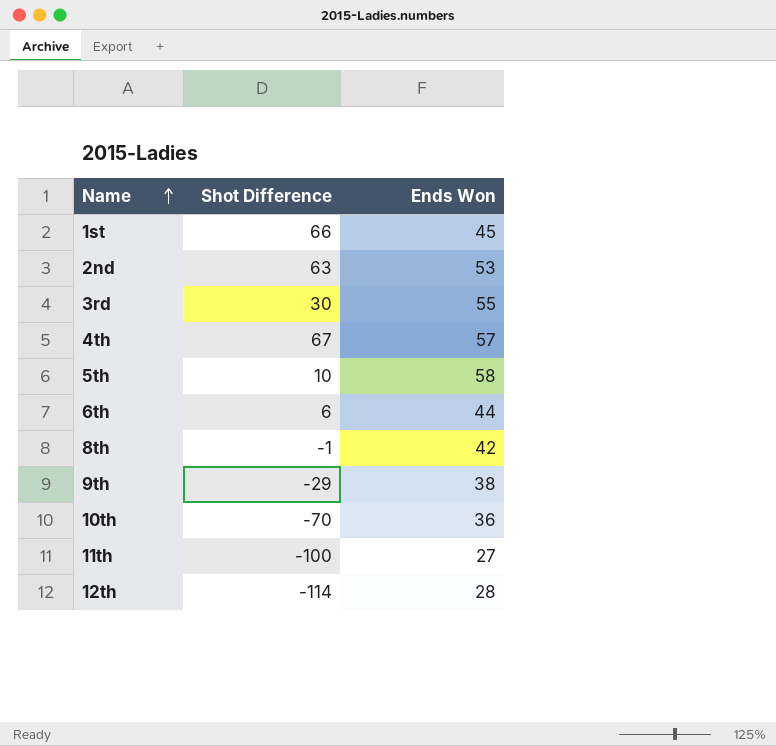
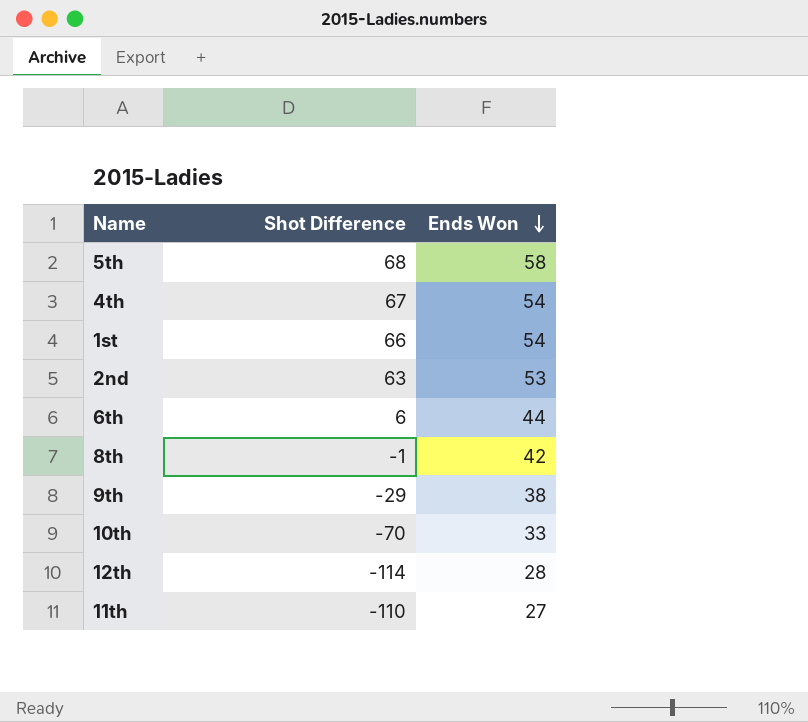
row order: Name ascending -> Ends Won descending
row 3rd: 30 | 55 -> none
5th | Shot Difference: 10 -> 68
4th | Ends Won: 57 -> 54
1st | Ends Won: 45 -> 54
10th | Ends Won: 36 -> 33
11th | Shot Difference: -100 -> -110

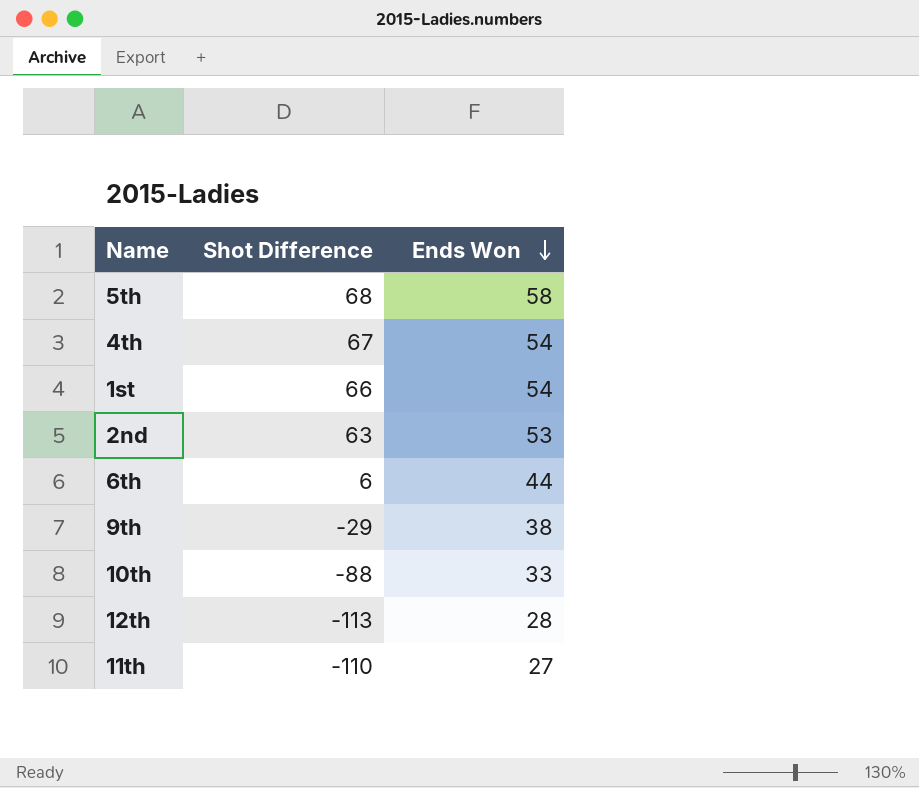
row 8th: -1 | 42 -> none
10th | Shot Difference: -70 -> -88
12th | Shot Difference: -114 -> -113

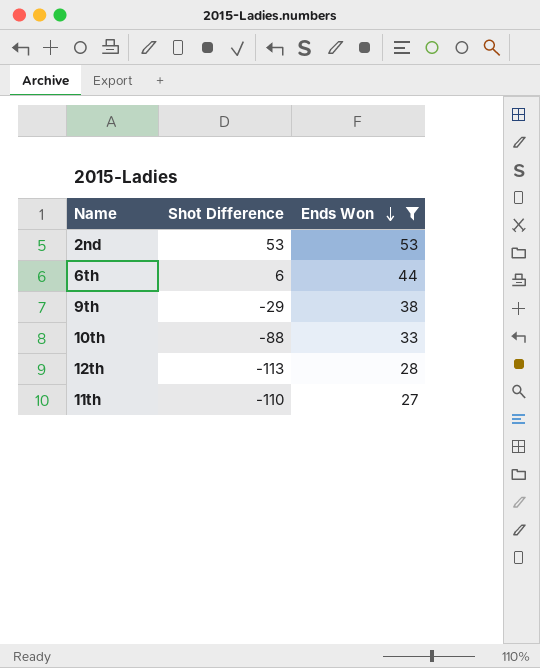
filter: none -> Ends Won <= 53
2nd | Shot Difference: 63 -> 53

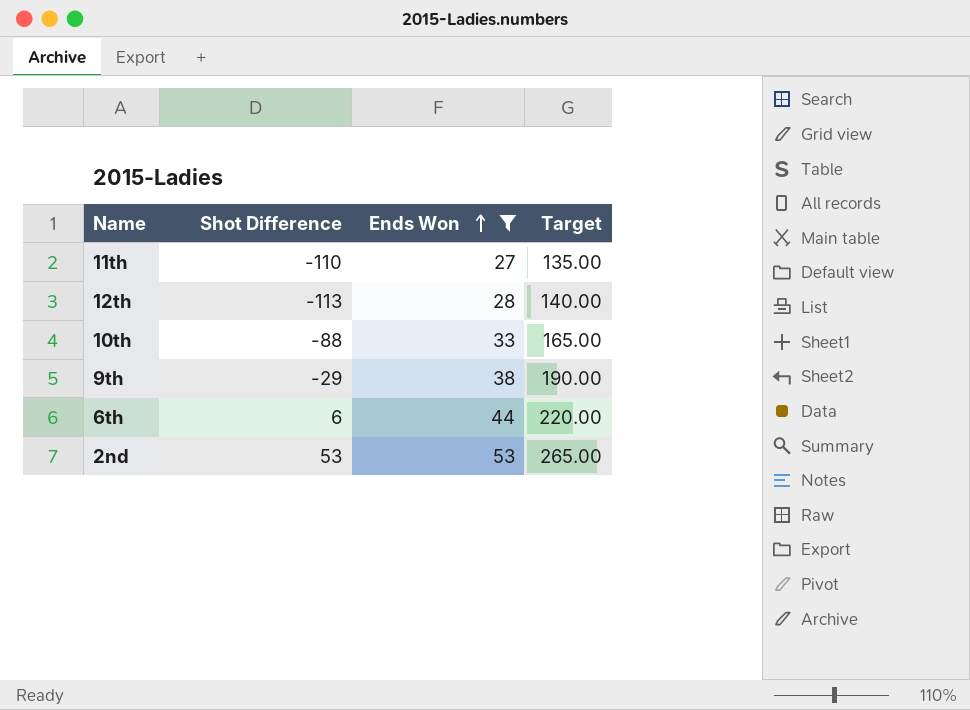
row order: Ends Won descending -> Ends Won ascending
column Target | formula: none -> [Ends Won] * 5

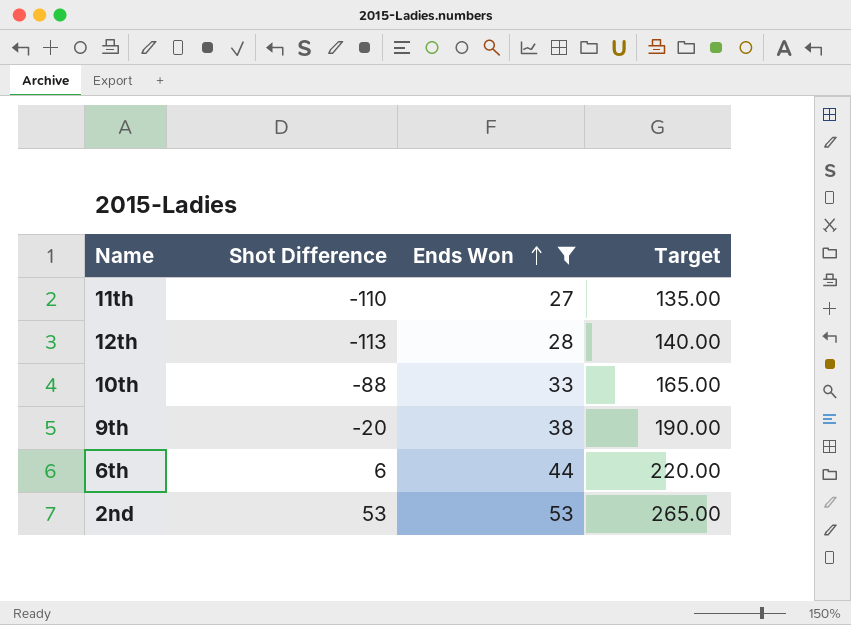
9th | Shot Difference: -29 -> -20

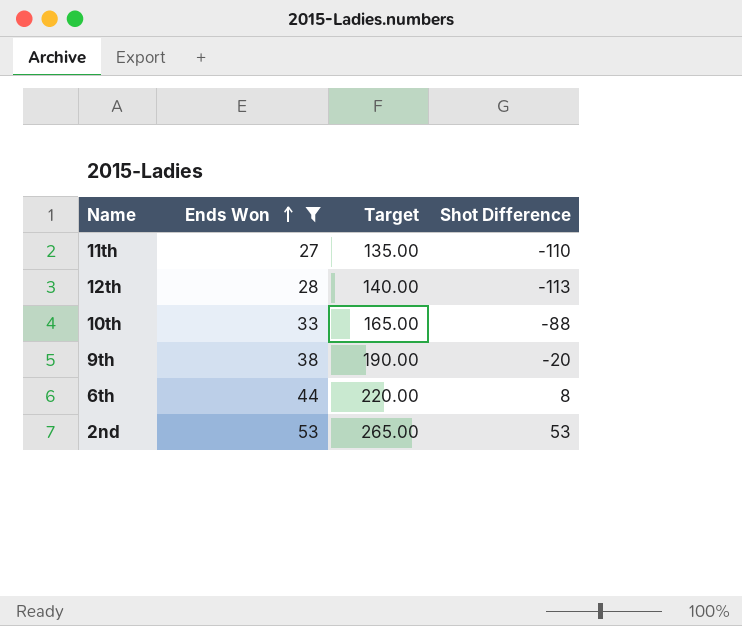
column Shot Difference | position: 2 -> 4
6th | Shot Difference: 6 -> 8

